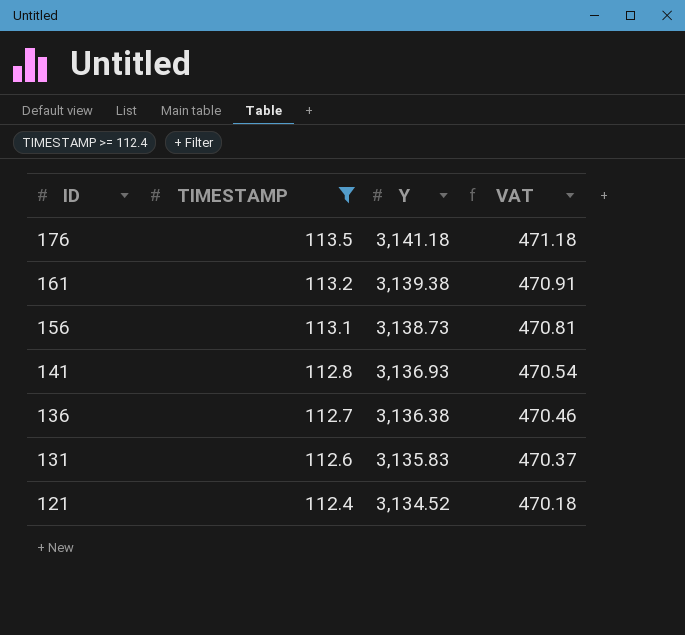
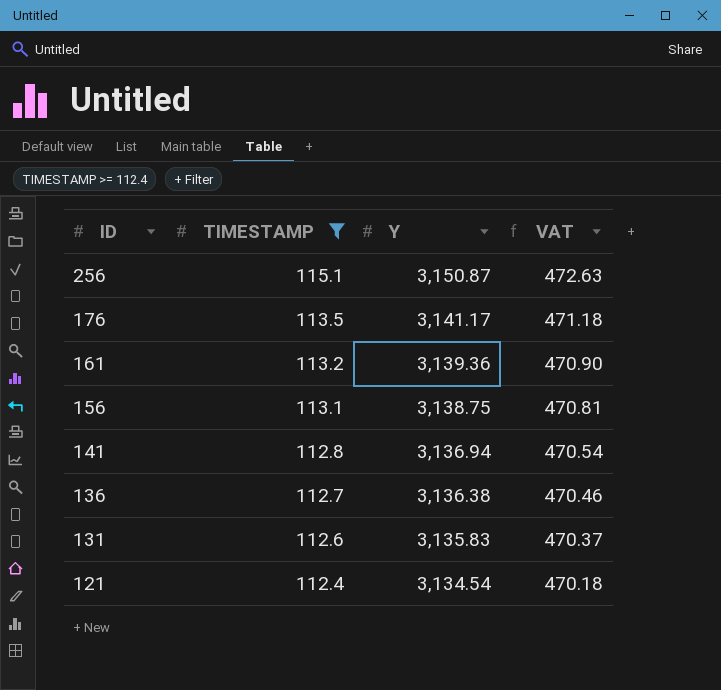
row 256: none -> 115.1 | 3,150.87 | 472.63
176 | Y: 3,141.18 -> 3,141.17
161 | Y: 3,139.38 -> 3,139.36
161 | VAT: 470.91 -> 470.90
156 | Y: 3,138.73 -> 3,138.75
141 | Y: 3,136.93 -> 3,136.94
121 | Y: 3,134.52 -> 3,134.54

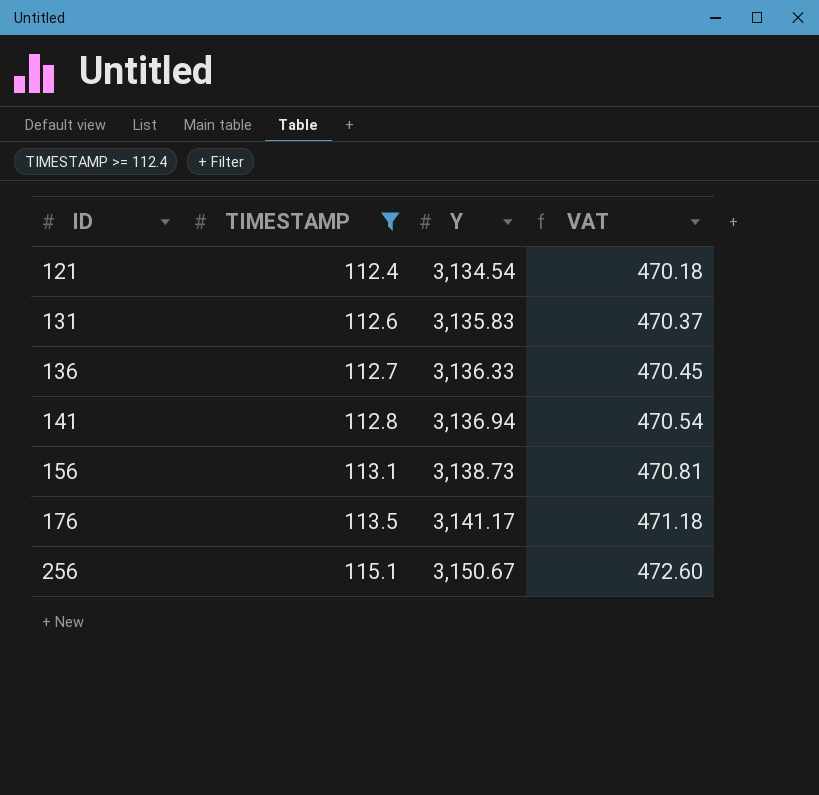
row order: ID descending -> ID ascending
row 161: 113.2 | 3,139.36 | 470.90 -> none
136 | Y: 3,136.38 -> 3,136.33
136 | VAT: 470.46 -> 470.45
156 | Y: 3,138.75 -> 3,138.73
256 | Y: 3,150.87 -> 3,150.67
256 | VAT: 472.63 -> 472.60

